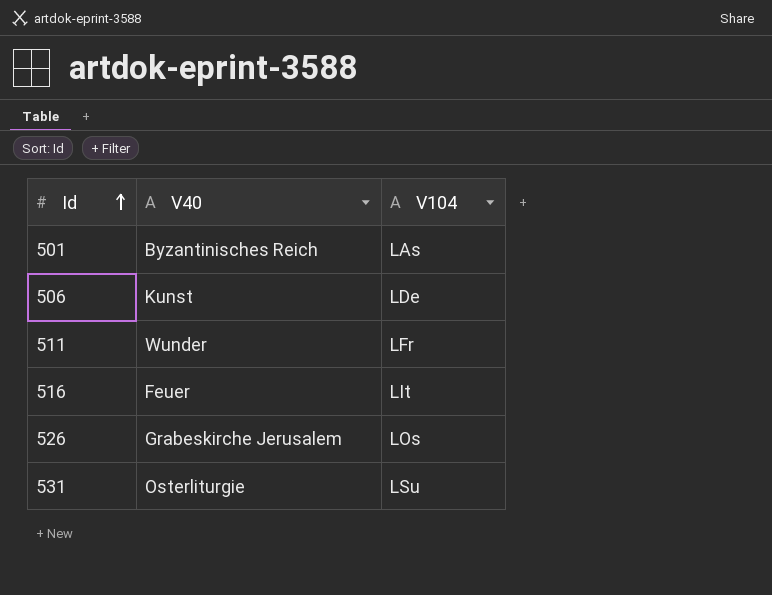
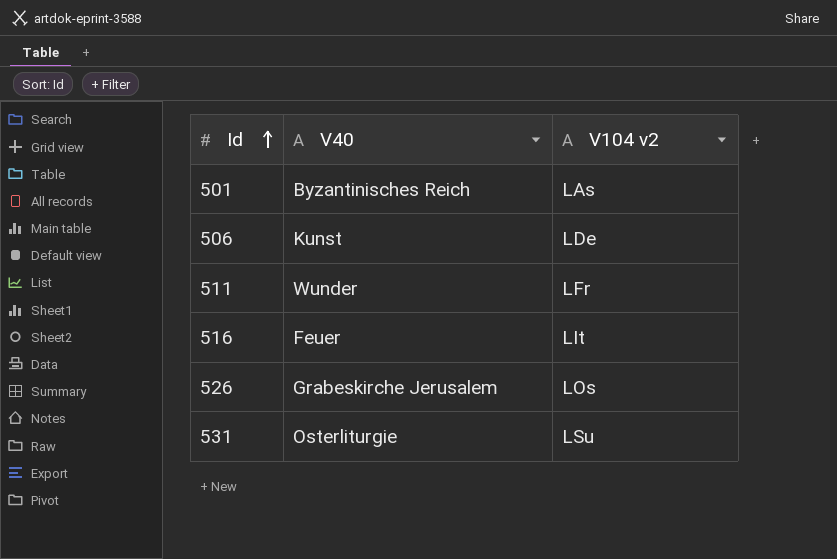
column name: V104 -> V104 v2

